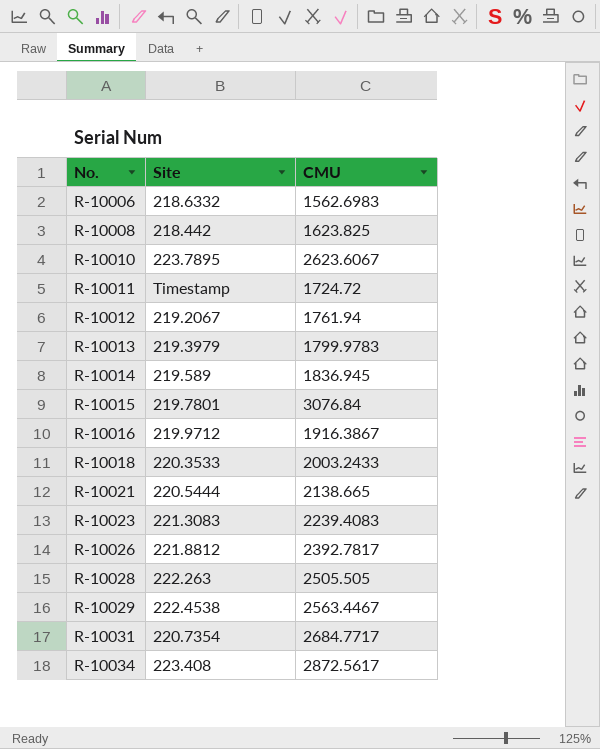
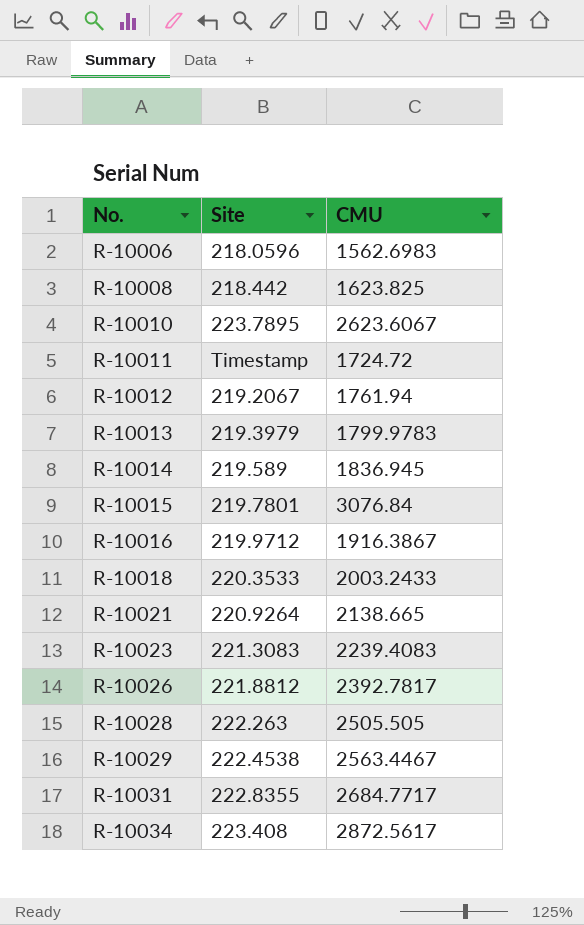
R-10006 | Site: 218.6332 -> 218.0596
R-10021 | Site: 220.5444 -> 220.9264
R-10031 | Site: 220.7354 -> 222.8355

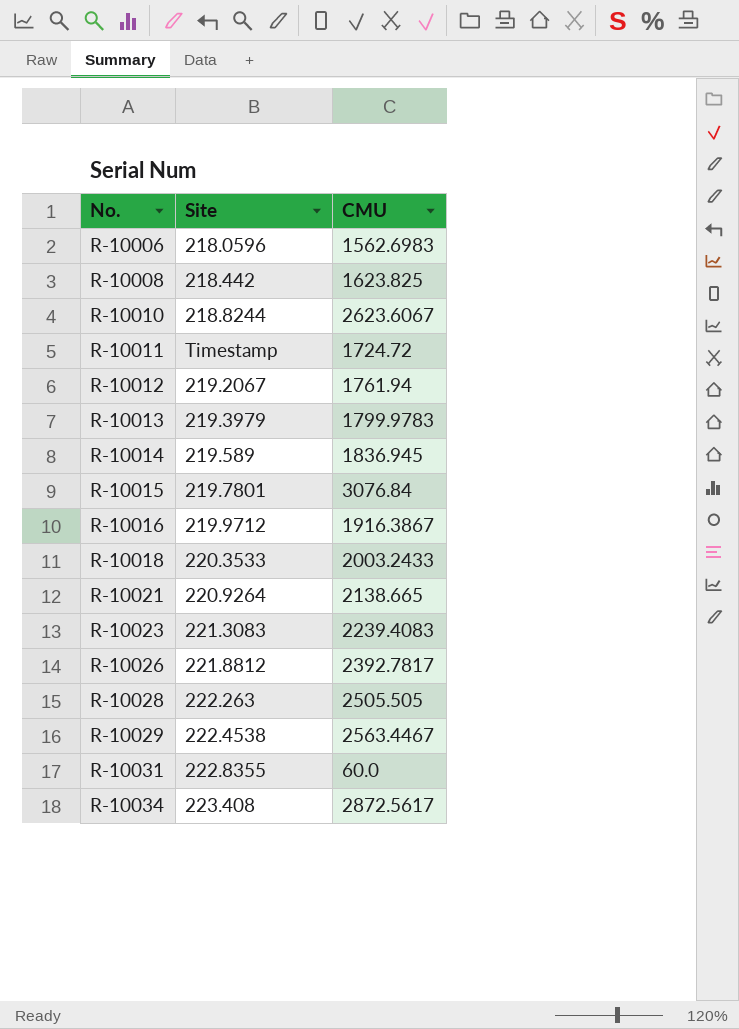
R-10010 | Site: 223.7895 -> 218.8244
R-10031 | CMU: 2684.7717 -> 60.0

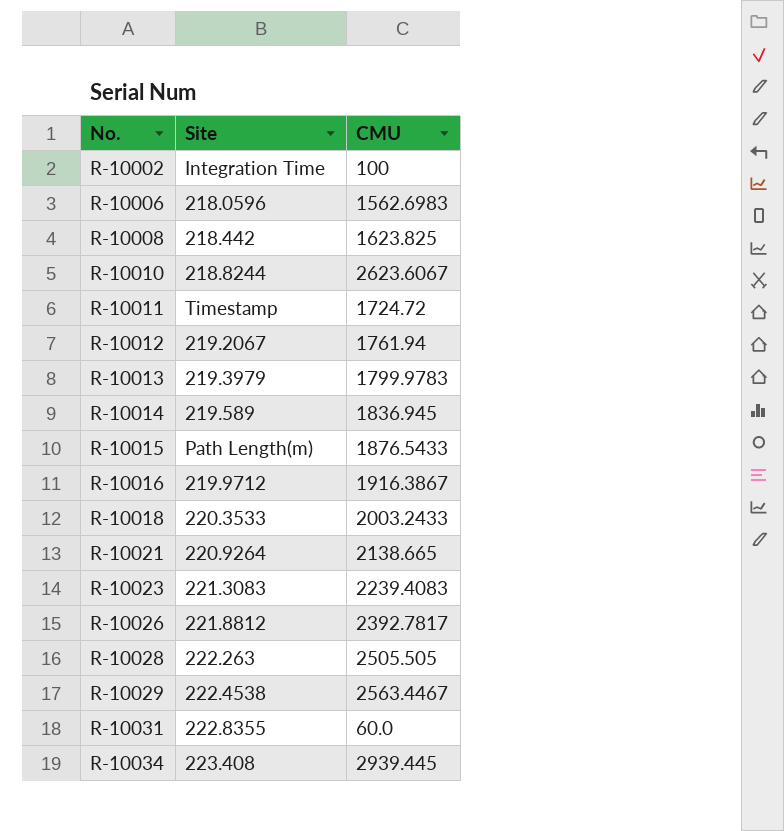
row R-10002: none -> Integration Time | 100
R-10015 | Site: 219.7801 -> Path Length(m)
R-10015 | CMU: 3076.84 -> 1876.5433
R-10034 | CMU: 2872.5617 -> 2939.445

